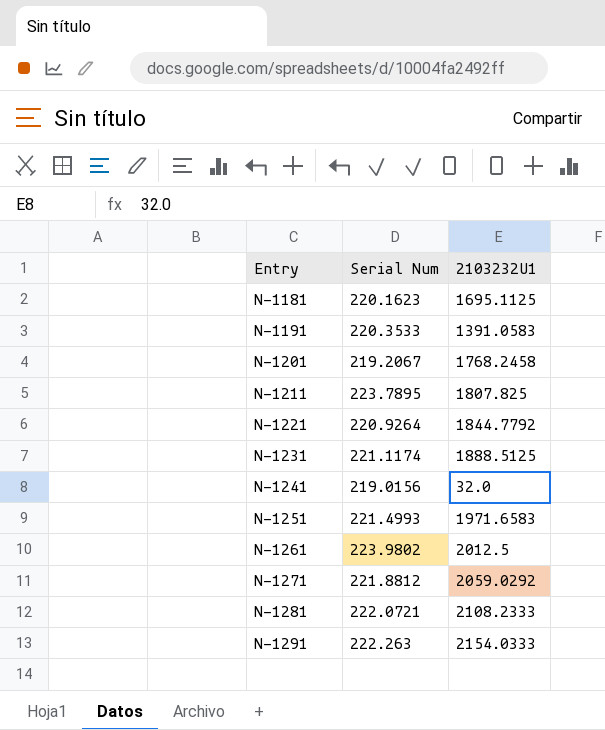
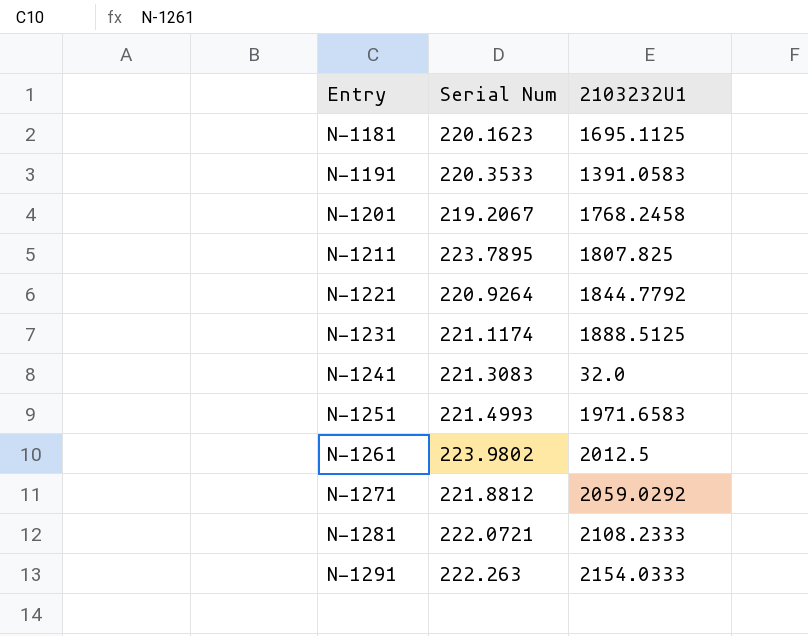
N-1241 | Serial Num: 219.0156 -> 221.3083

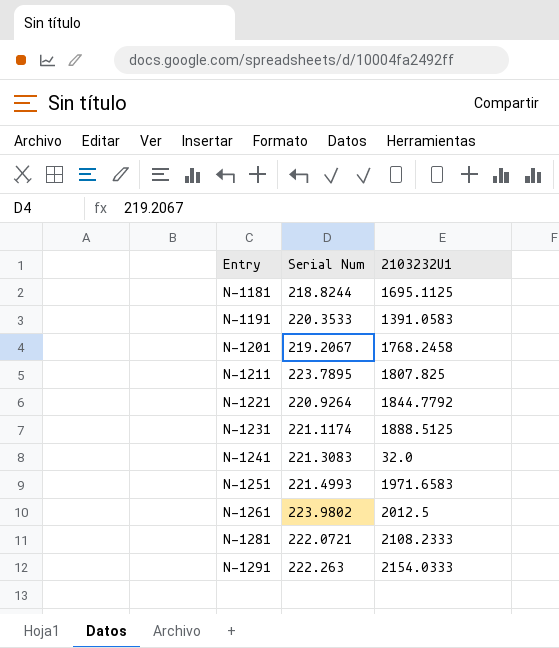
row N-1271: 221.8812 | 2059.0292 -> none
N-1181 | Serial Num: 220.1623 -> 218.8244

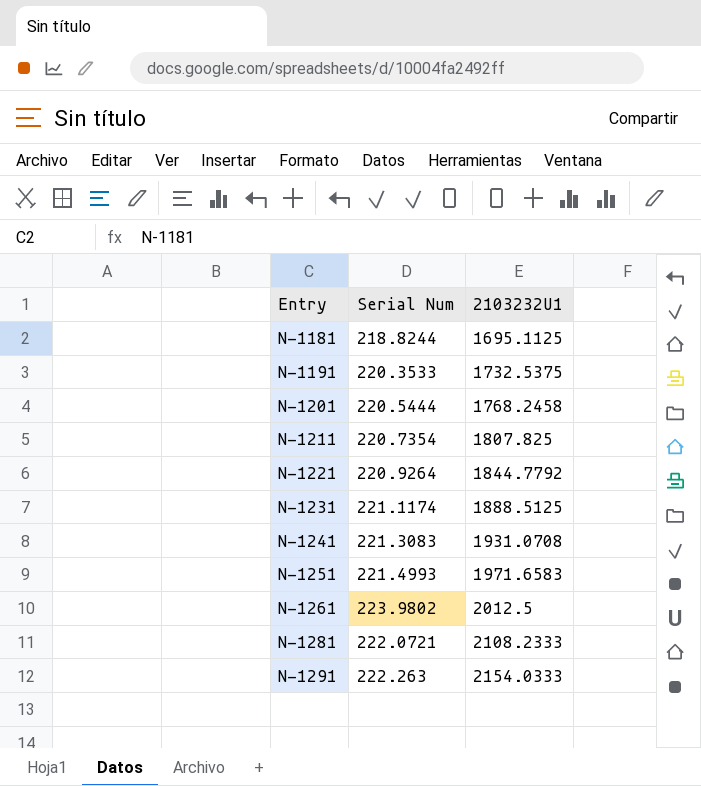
N-1191 | 2103232U1: 1391.0583 -> 1732.5375
N-1201 | Serial Num: 219.2067 -> 220.5444
N-1211 | Serial Num: 223.7895 -> 220.7354
N-1241 | 2103232U1: 32.0 -> 1931.0708

